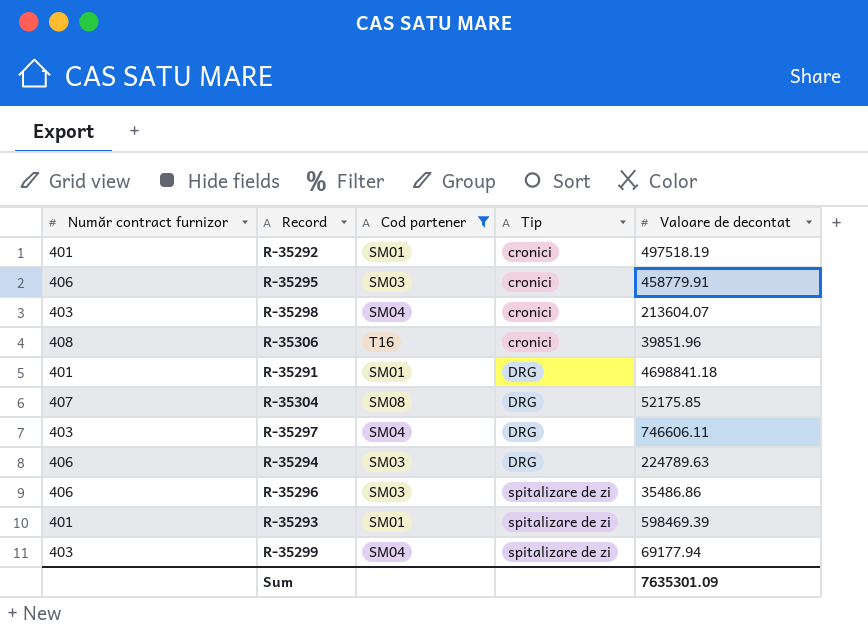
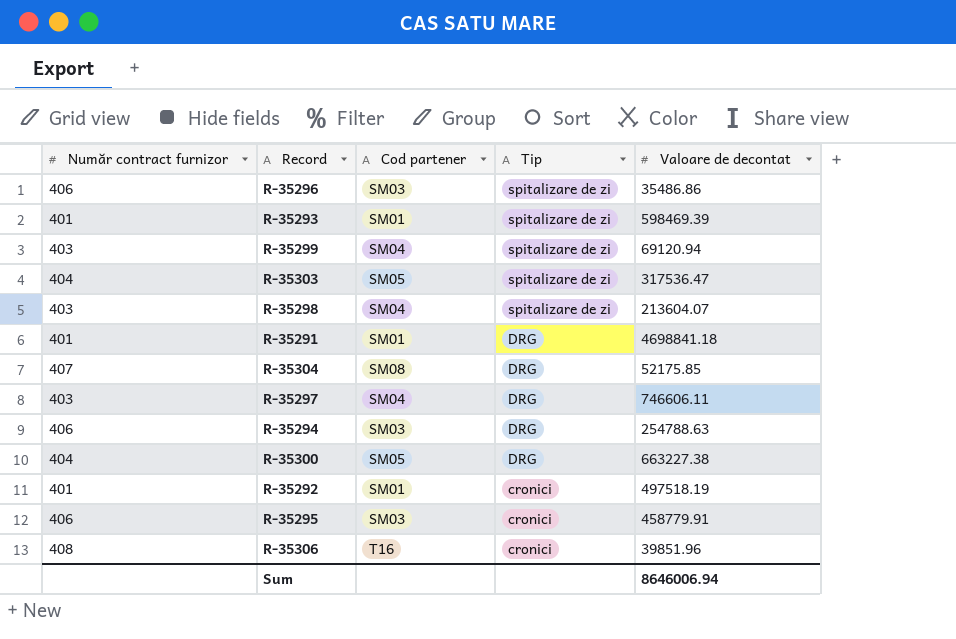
filter: Cod partener != SM05 -> none
row order: Tip ascending -> Tip descending
R-35299 | Valoare de decontat: 69177.94 -> 69120.94
R-35298 | Tip: cronici -> spitalizare de zi
R-35294 | Valoare de decontat: 224789.63 -> 254788.63
Sum | Valoare de decontat: 7635301.09 -> 8646006.94

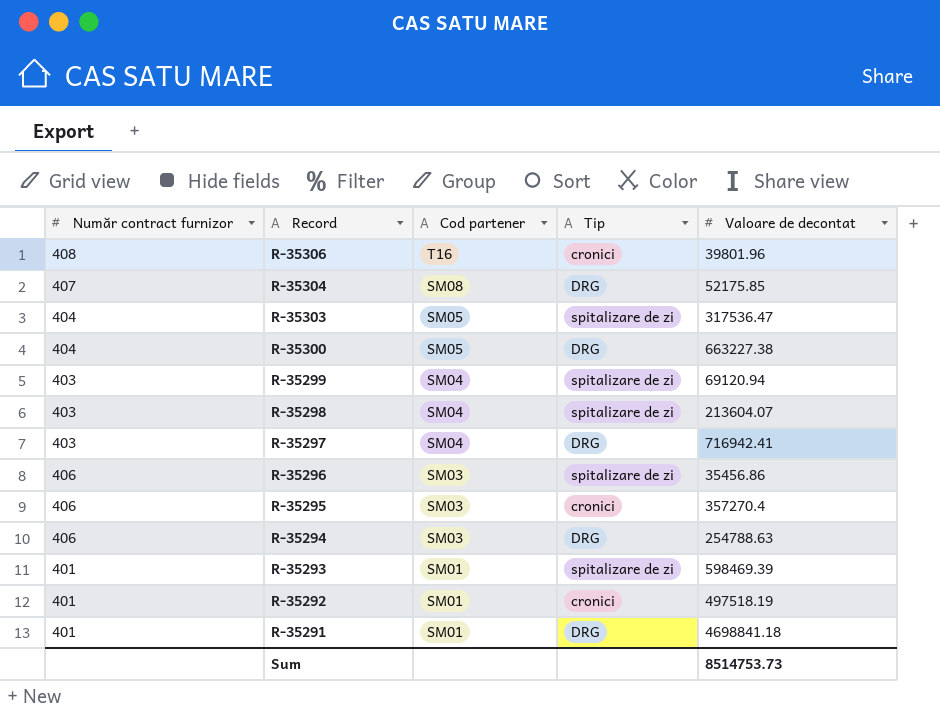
row order: Tip descending -> Record descending
R-35306 | Valoare de decontat: 39851.96 -> 39801.96
R-35297 | Valoare de decontat: 746606.11 -> 716942.41
R-35296 | Valoare de decontat: 35486.86 -> 35456.86
R-35295 | Valoare de decontat: 458779.91 -> 357270.4
Sum | Valoare de decontat: 8646006.94 -> 8514753.73

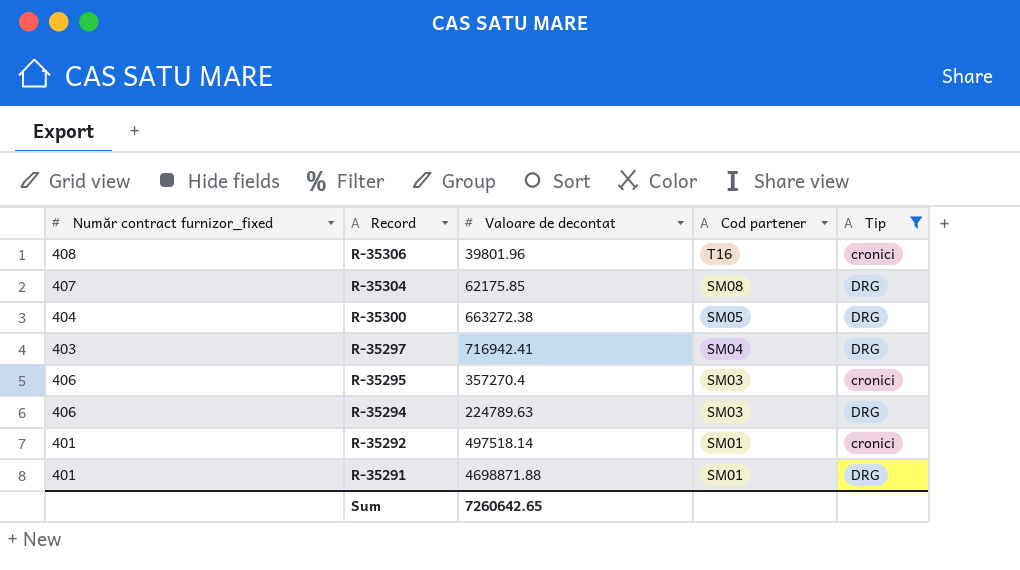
filter: none -> Tip != spitalizare de zi
column name: Număr contract furnizor -> Număr contract furnizor_fixed
column Valoare de decontat | position: 5 -> 3
R-35304 | Valoare de decontat: 52175.85 -> 62175.85
R-35300 | Valoare de decontat: 663227.38 -> 663272.38
R-35294 | Valoare de decontat: 254788.63 -> 224789.63
R-35292 | Valoare de decontat: 497518.19 -> 497518.14
R-35291 | Valoare de decontat: 4698841.18 -> 4698871.88
Sum | Valoare de decontat: 8514753.73 -> 7260642.65

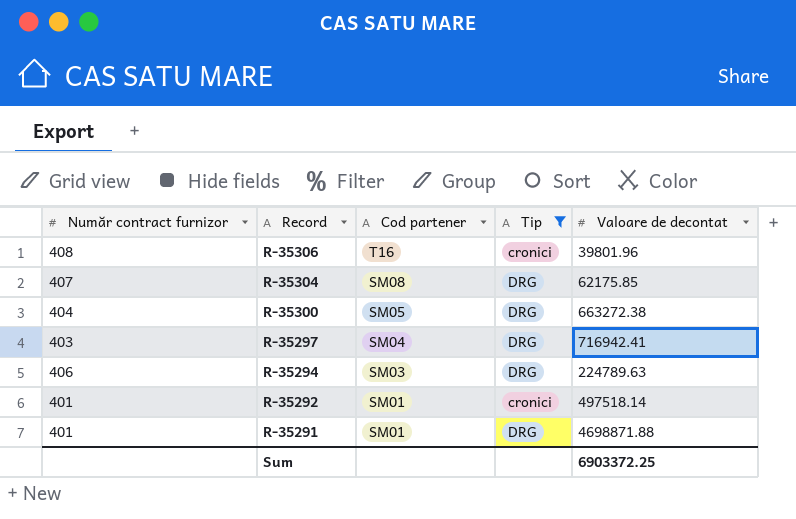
column name: Număr contract furnizor_fixed -> Număr contract furnizor
column Valoare de decontat | position: 3 -> 5
row R-35295: 406 | 357270.4 | SM03 | cronici -> none
Sum | Valoare de decontat: 7260642.65 -> 6903372.25

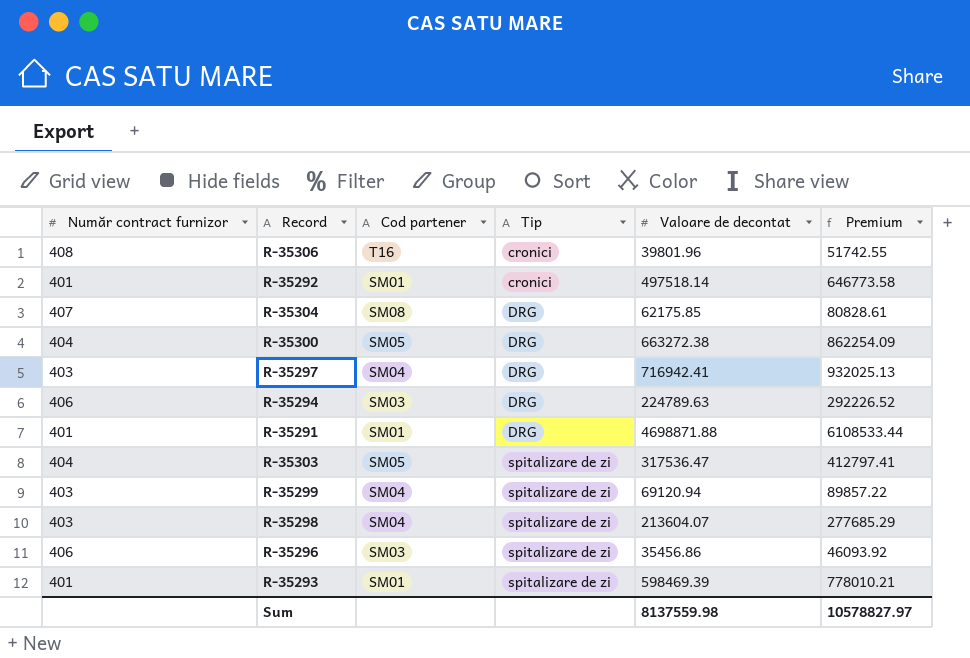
filter: Tip != spitalizare de zi -> none
row order: Record descending -> Tip ascending
column Premium | formula: none -> [Valoare de decontat] * 1.3
Sum | Valoare de decontat: 6903372.25 -> 8137559.98

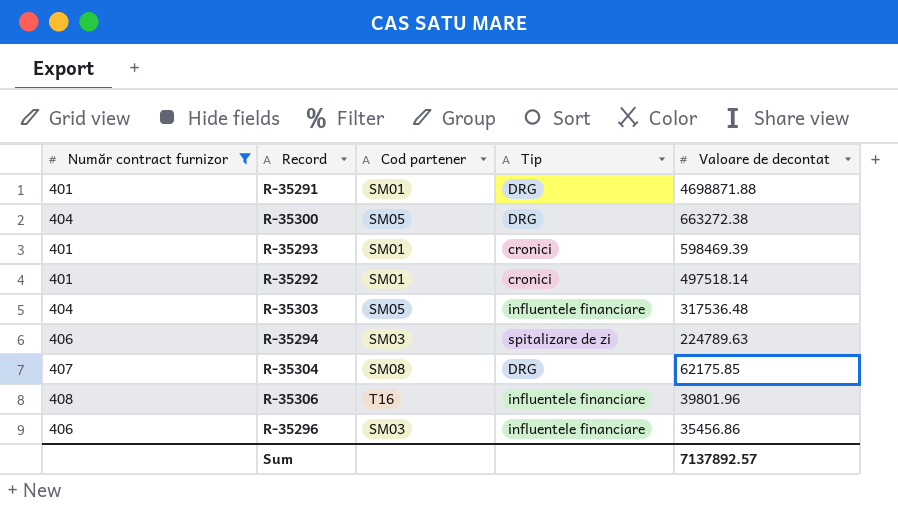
filter: none -> Număr contract furnizor != 403
row order: Tip ascending -> Valoare de decontat descending
column Premium | formula: [Valoare de decontat] * 1.3 -> none
R-35293 | Tip: spitalizare de zi -> cronici
R-35303 | Tip: spitalizare de zi -> influentele financiare
R-35303 | Valoare de decontat: 317536.47 -> 317536.48
R-35294 | Tip: DRG -> spitalizare de zi
R-35306 | Tip: cronici -> influentele financiare
R-35296 | Tip: spitalizare de zi -> influentele financiare
Sum | Valoare de decontat: 8137559.98 -> 7137892.57

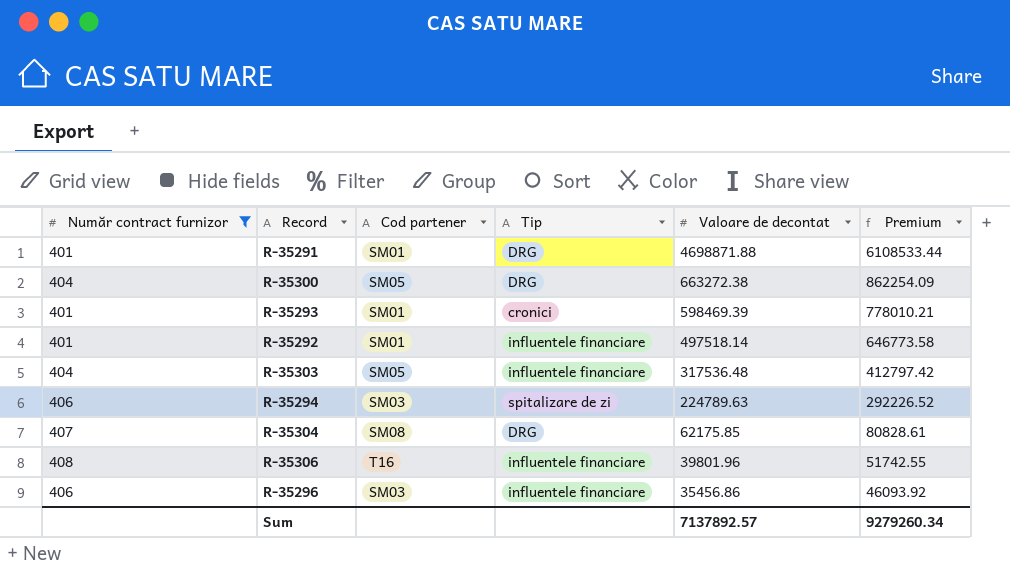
column Premium | formula: none -> [Valoare de decontat] * 1.3
R-35292 | Tip: cronici -> influentele financiare

